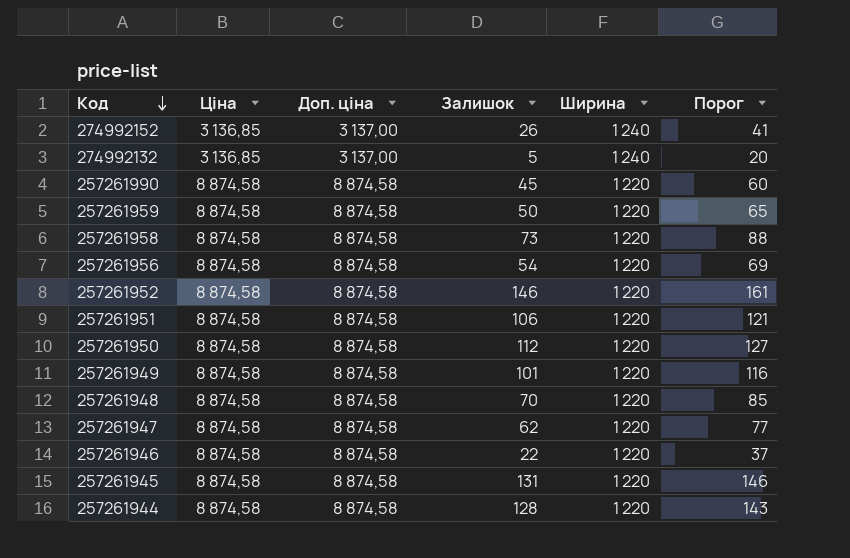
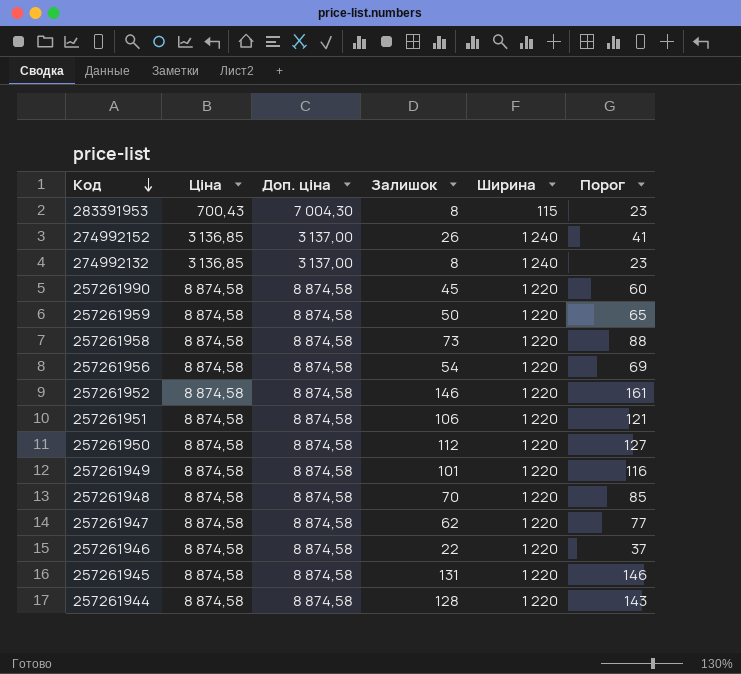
row 283391953: none -> 700,43 | 7 004,30 | 8 | 115 | 23
274992132 | Залишок: 5 -> 8
274992132 | Порог: 20 -> 23

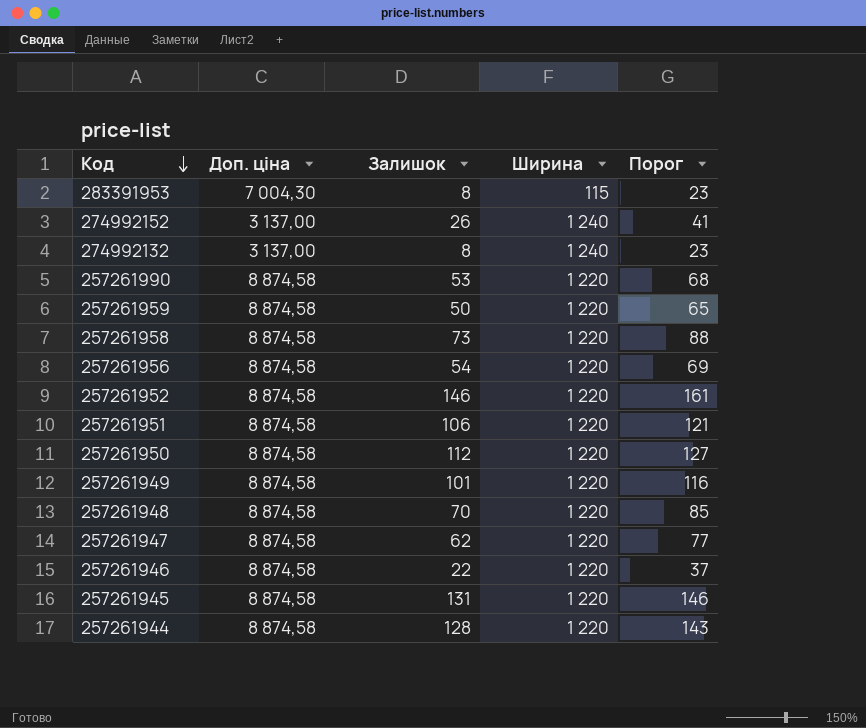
column Ціна | position: 2 -> none
257261990 | Залишок: 45 -> 53
257261990 | Порог: 60 -> 68

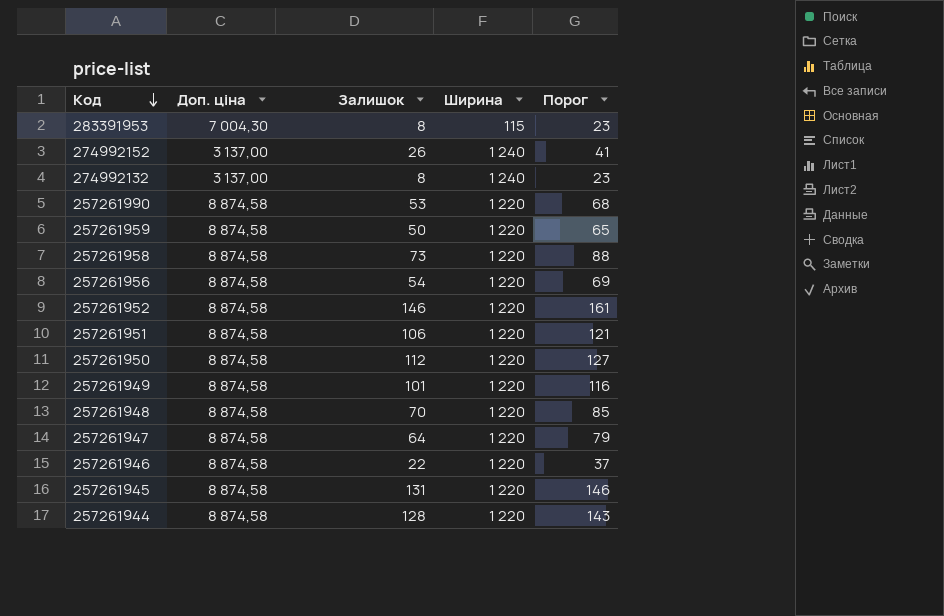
257261947 | Залишок: 62 -> 64
257261947 | Порог: 77 -> 79

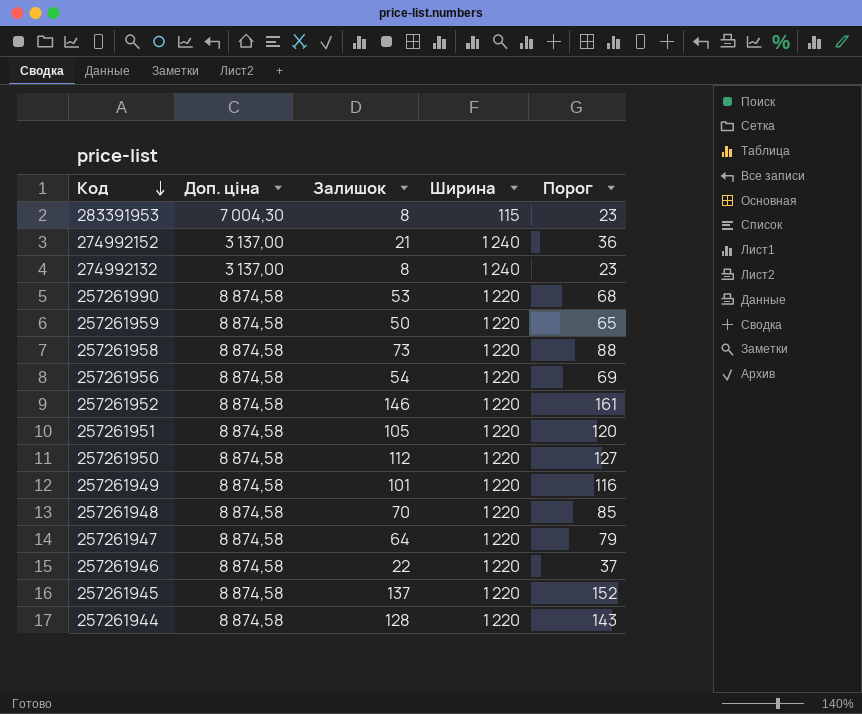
274992152 | Залишок: 26 -> 21
274992152 | Порог: 41 -> 36
257261951 | Залишок: 106 -> 105
257261951 | Порог: 121 -> 120
257261945 | Залишок: 131 -> 137
257261945 | Порог: 146 -> 152

